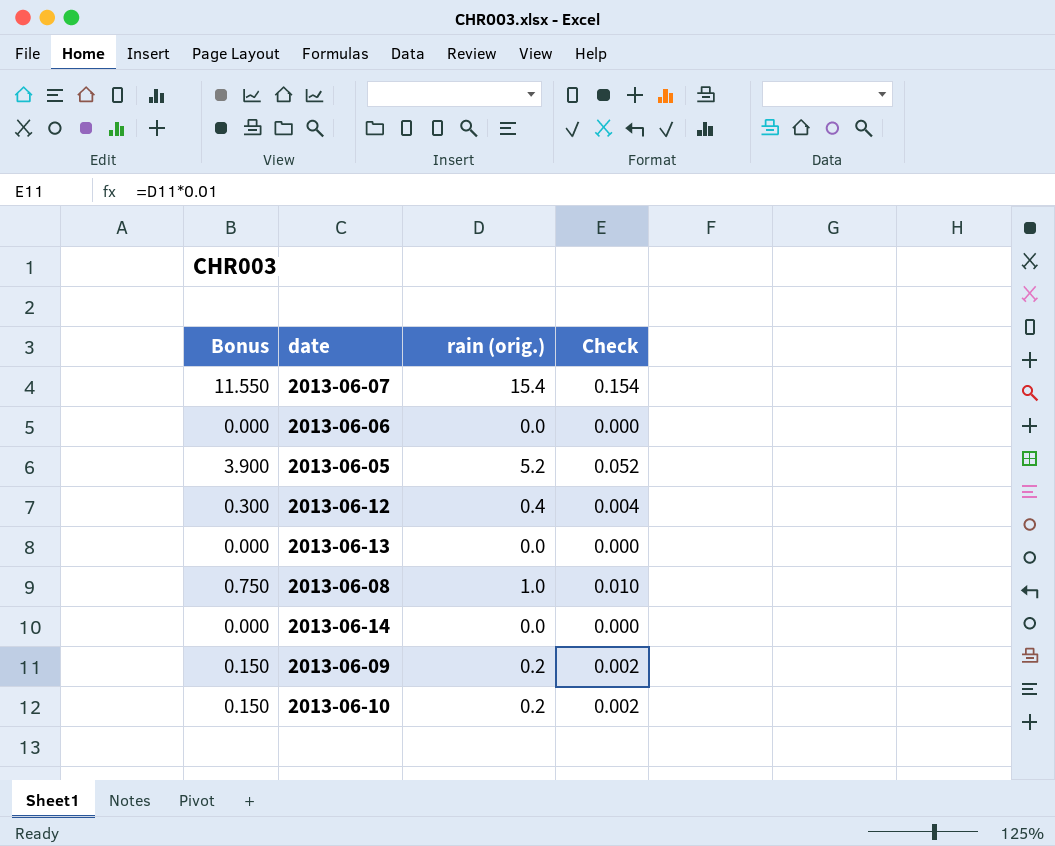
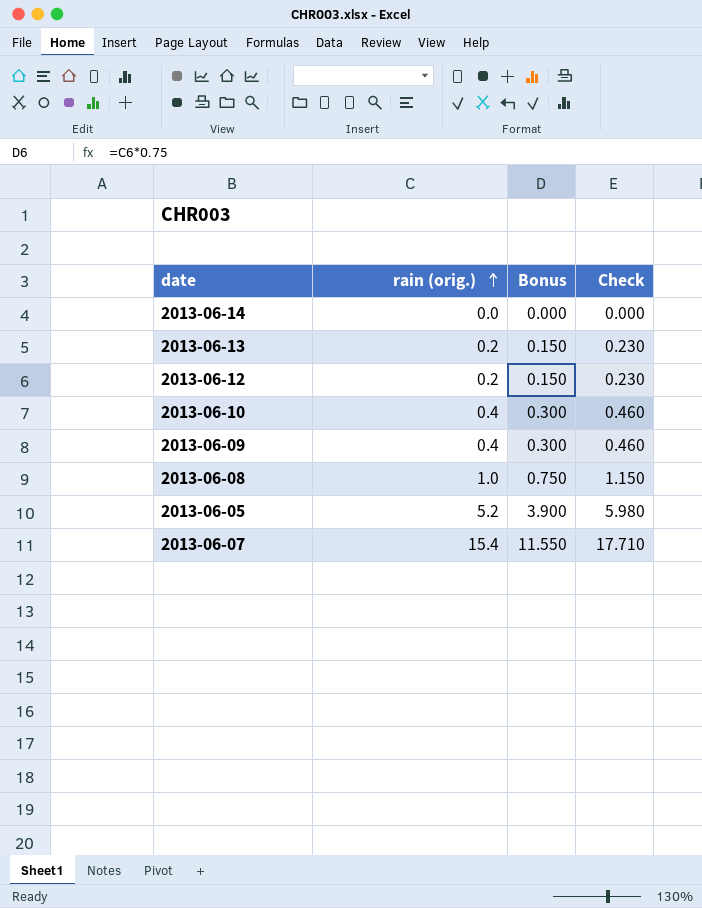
row order: none -> rain (orig.) ascending
column Bonus | position: 1 -> 3
column Check | formula: [rain (orig.)] * 0.01 -> [rain (orig.)] * 1.15
row 2013-06-06: 0.000 | 0.0 | 0.000 -> none
2013-06-13 | rain (orig.): 0.0 -> 0.2
2013-06-13 | Bonus: 0.000 -> 0.150
2013-06-12 | rain (orig.): 0.4 -> 0.2
2013-06-12 | Bonus: 0.300 -> 0.150
2013-06-10 | rain (orig.): 0.2 -> 0.4
2013-06-10 | Bonus: 0.150 -> 0.300
2013-06-09 | rain (orig.): 0.2 -> 0.4
2013-06-09 | Bonus: 0.150 -> 0.300

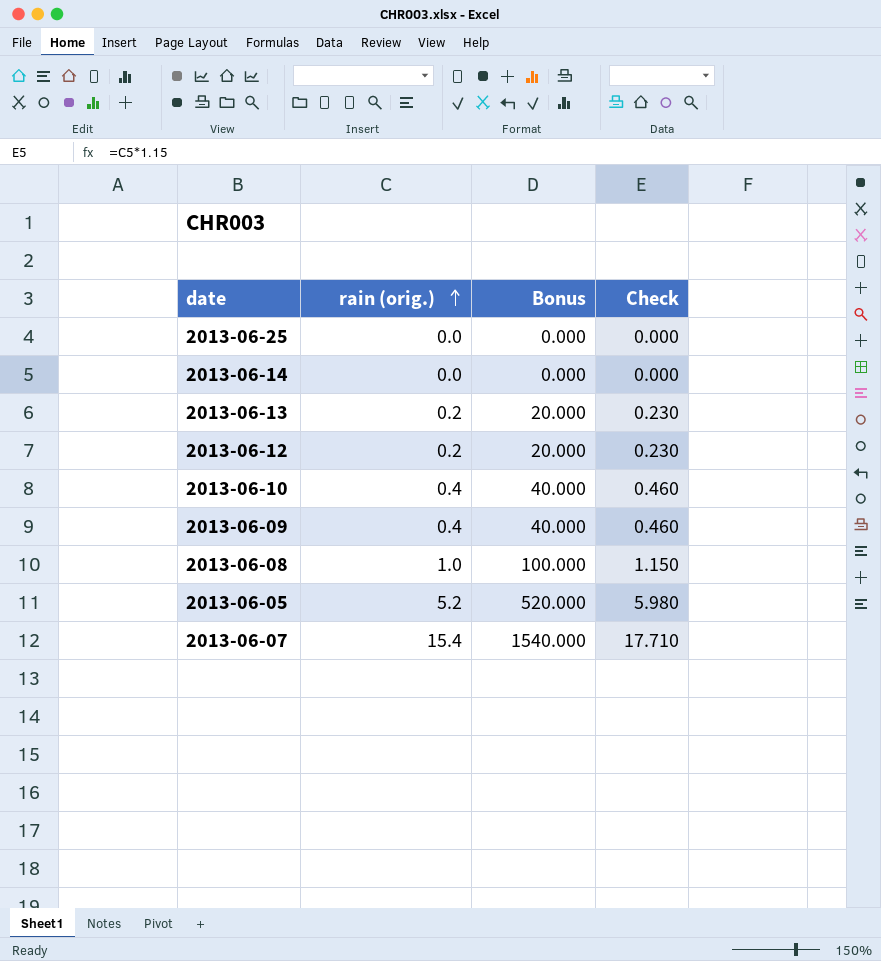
column Bonus | formula: [rain (orig.)] * 0.75 -> [rain (orig.)] * 100
row 2013-06-25: none -> 0.0 | 0.000 | 0.000

